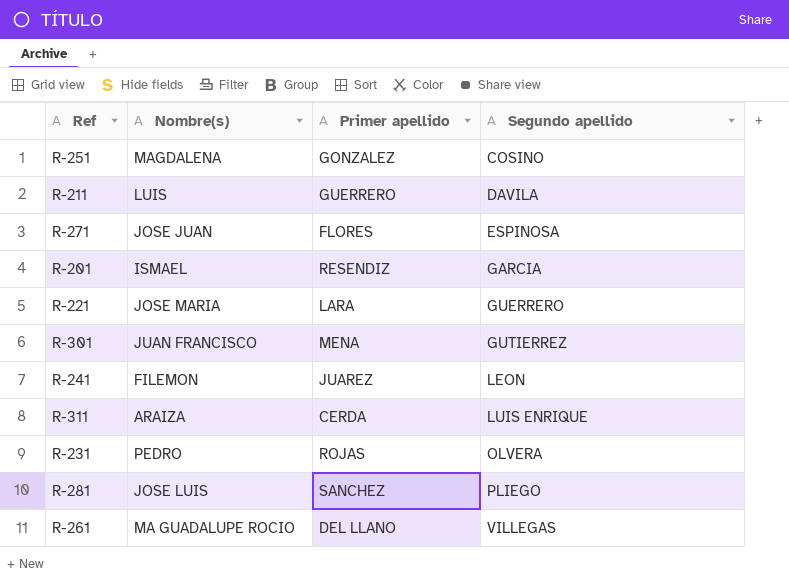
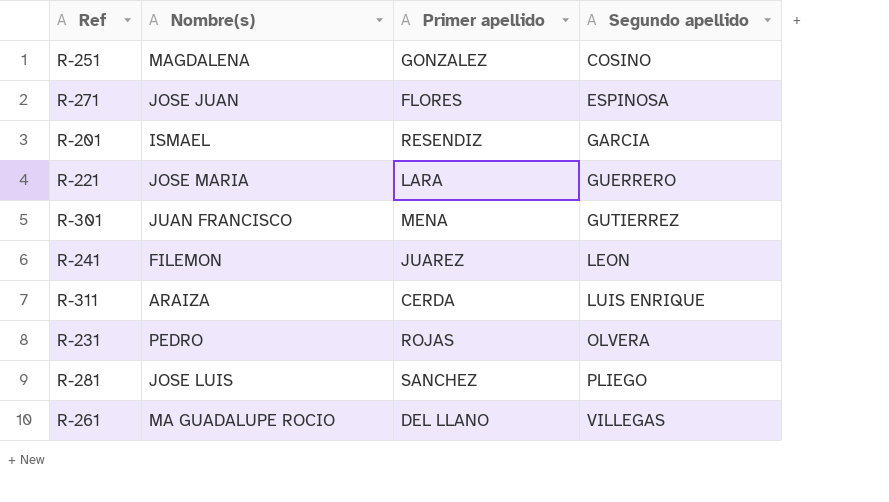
row R-211: LUIS | GUERRERO | DAVILA -> none

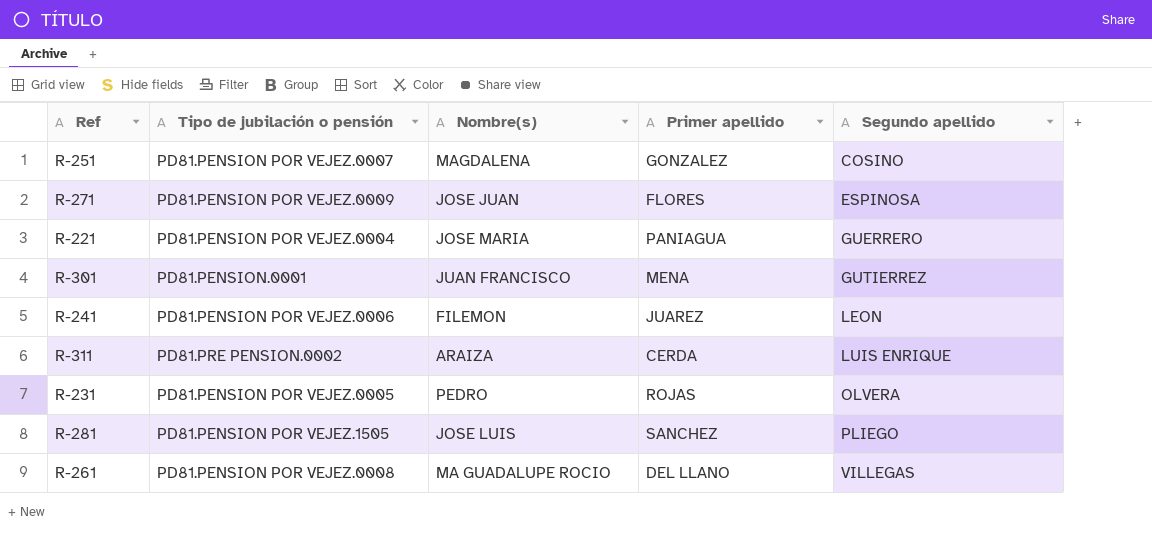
column Tipo de jubilación o pensión | position: none -> 2
row R-201: ISMAEL | RESENDIZ | GARCIA -> none
R-221 | Primer apellido: LARA -> PANIAGUA

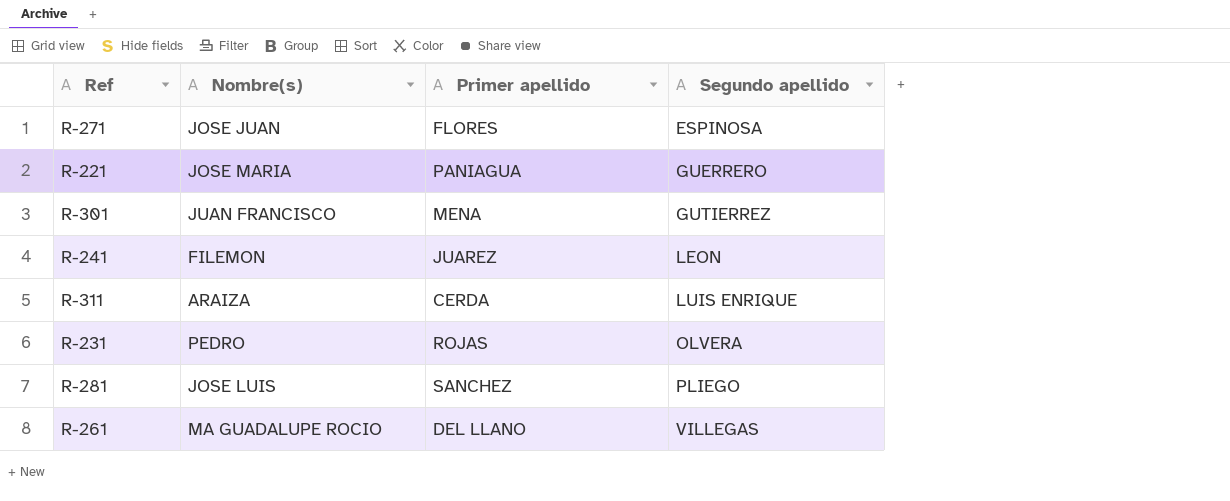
column Tipo de jubilación o pensión | position: 2 -> none
row R-251: PD81.PENSION POR VEJEZ.0007 | MAGDALENA | GONZALEZ | COSINO -> none

